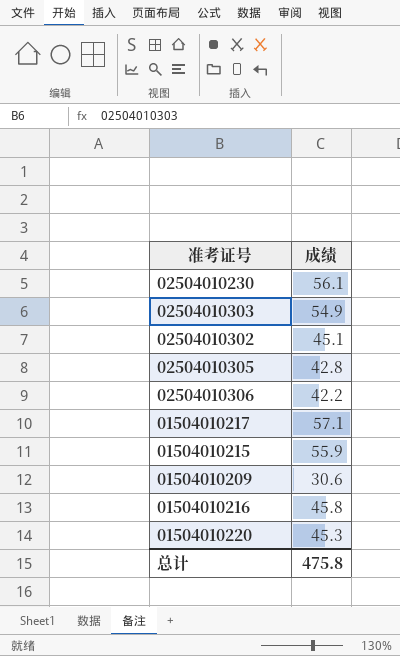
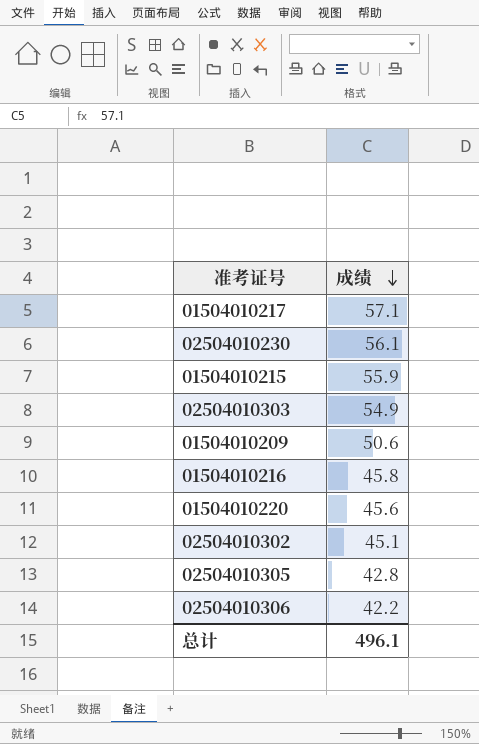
row order: none -> 成绩 descending
01504010209 | 成绩: 30.6 -> 50.6
01504010220 | 成绩: 45.3 -> 45.6
总计 | 成绩: 475.8 -> 496.1

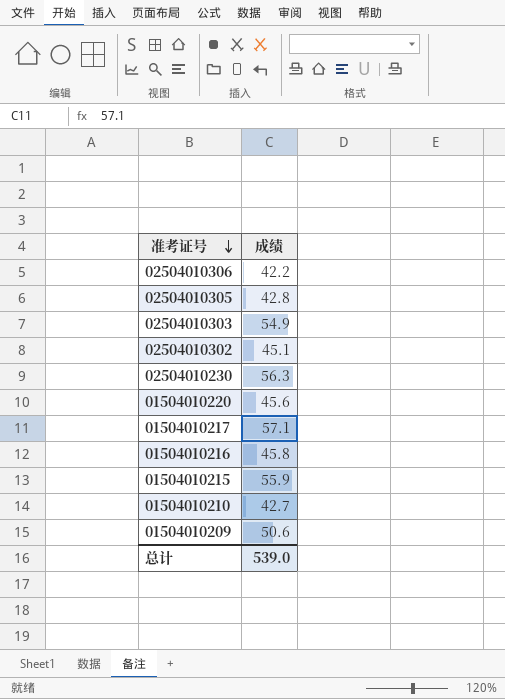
row order: 成绩 descending -> 准考证号 descending
02504010230 | 成绩: 56.1 -> 56.3
row 01504010210: none -> 42.7
总计 | 成绩: 496.1 -> 539.0

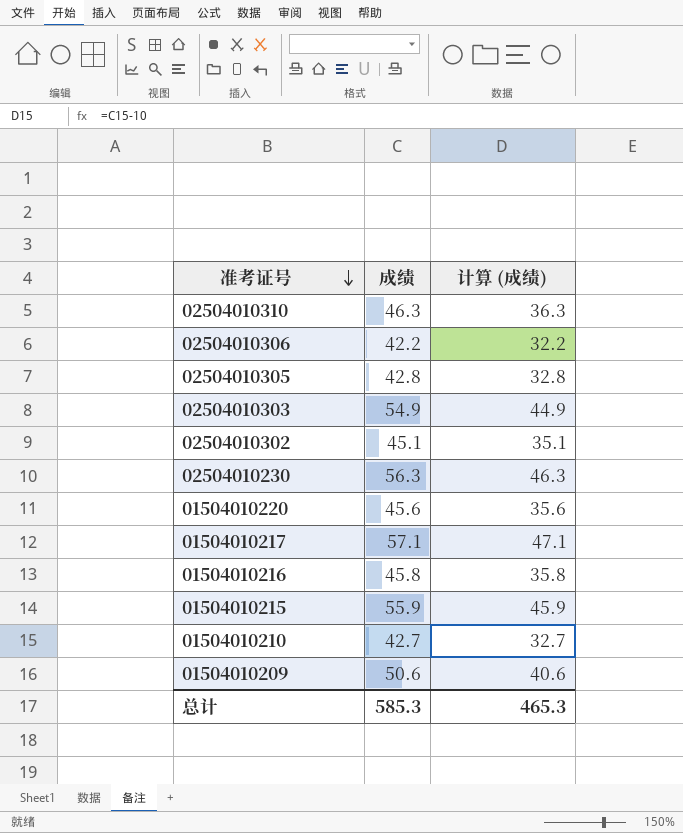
column 计算 (成绩) | formula: none -> [成绩] - 10
row 02504010310: none -> 46.3 | 36.3
总计 | 成绩: 539.0 -> 585.3

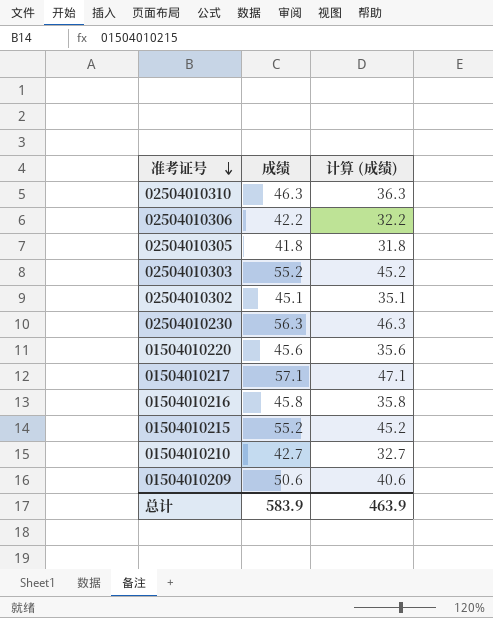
02504010305 | 成绩: 42.8 -> 41.8
02504010305 | 计算 (成绩): 32.8 -> 31.8
02504010303 | 成绩: 54.9 -> 55.2
02504010303 | 计算 (成绩): 44.9 -> 45.2
01504010215 | 成绩: 55.9 -> 55.2
01504010215 | 计算 (成绩): 45.9 -> 45.2
总计 | 成绩: 585.3 -> 583.9
总计 | 计算 (成绩): 465.3 -> 463.9

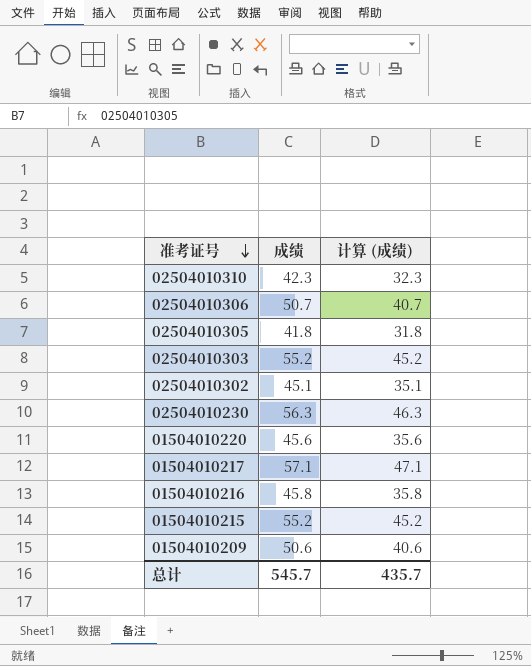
row 01504010210: 42.7 | 32.7 -> none
02504010310 | 成绩: 46.3 -> 42.3
02504010310 | 计算 (成绩): 36.3 -> 32.3
02504010306 | 成绩: 42.2 -> 50.7
02504010306 | 计算 (成绩): 32.2 -> 40.7
总计 | 成绩: 583.9 -> 545.7
总计 | 计算 (成绩): 463.9 -> 435.7

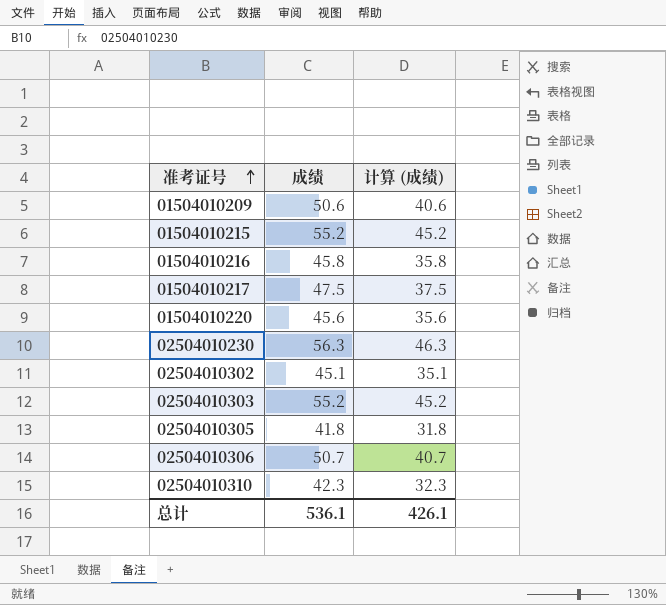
row order: 准考证号 descending -> 准考证号 ascending
01504010217 | 成绩: 57.1 -> 47.5
01504010217 | 计算 (成绩): 47.1 -> 37.5
总计 | 成绩: 545.7 -> 536.1
总计 | 计算 (成绩): 435.7 -> 426.1

